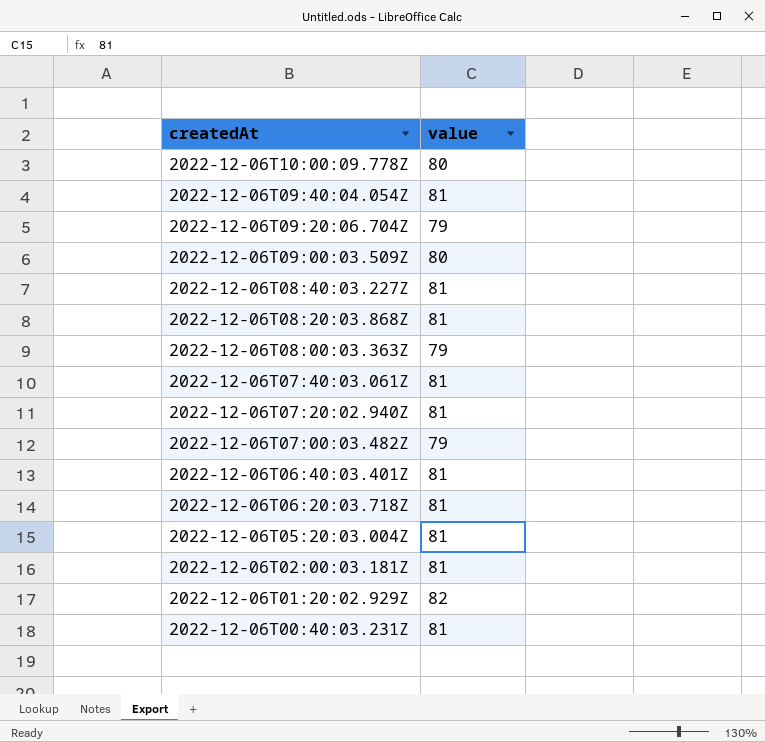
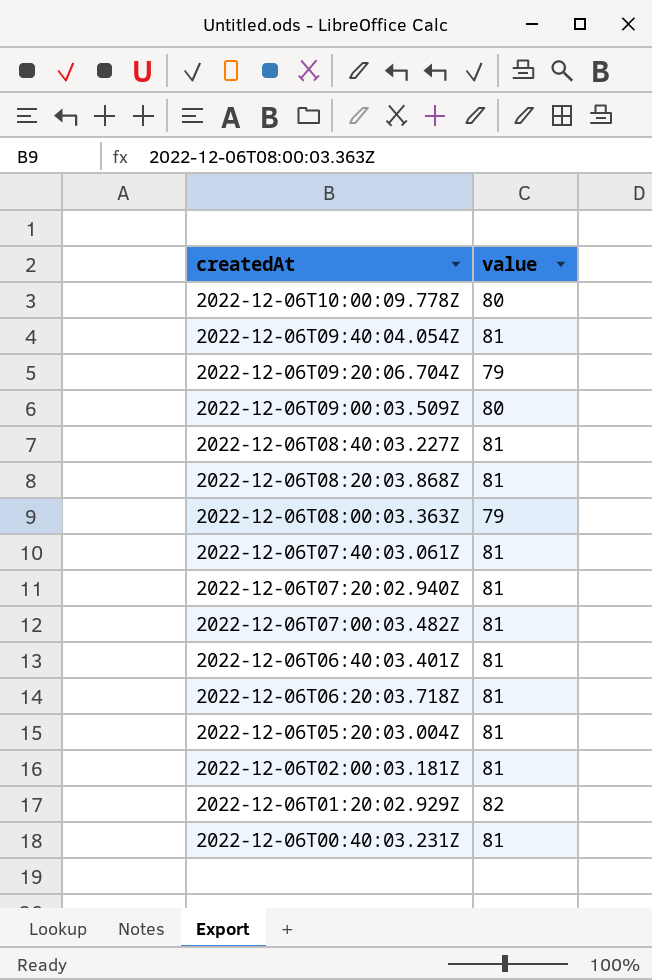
2022-12-06T07:00:03.482Z | value: 79 -> 81

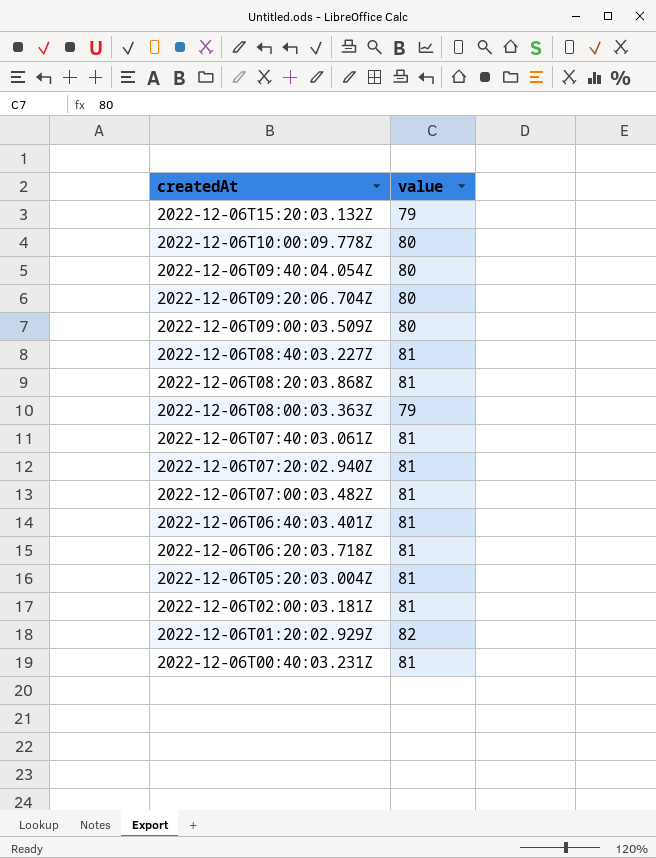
row 2022-12-06T15:20:03.132Z: none -> 79
2022-12-06T09:40:04.054Z | value: 81 -> 80
2022-12-06T09:20:06.704Z | value: 79 -> 80

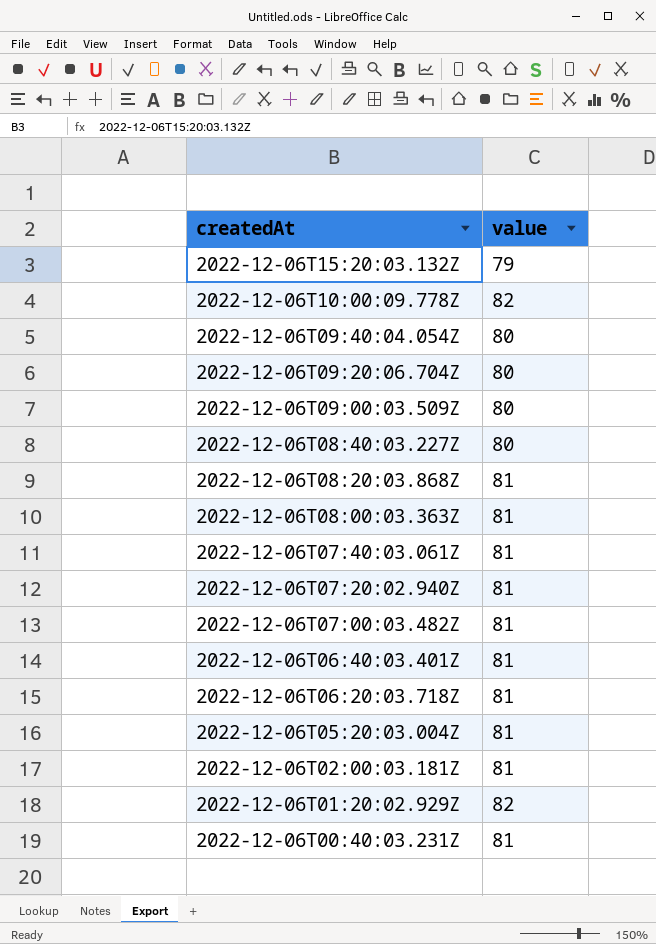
2022-12-06T10:00:09.778Z | value: 80 -> 82
2022-12-06T08:40:03.227Z | value: 81 -> 80
2022-12-06T08:00:03.363Z | value: 79 -> 81

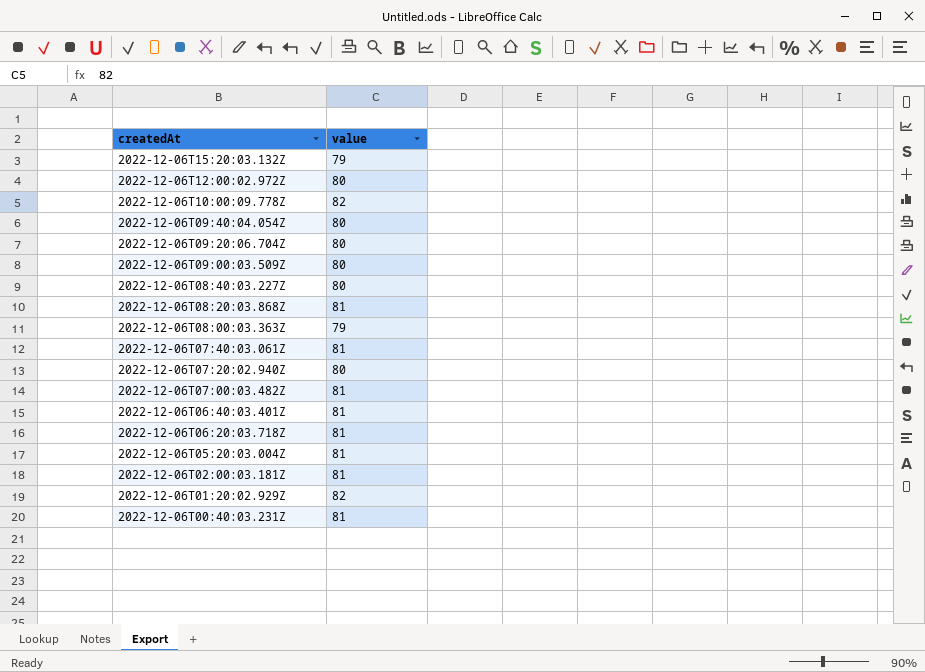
row 2022-12-06T12:00:02.972Z: none -> 80
2022-12-06T08:00:03.363Z | value: 81 -> 79
2022-12-06T07:20:02.940Z | value: 81 -> 80

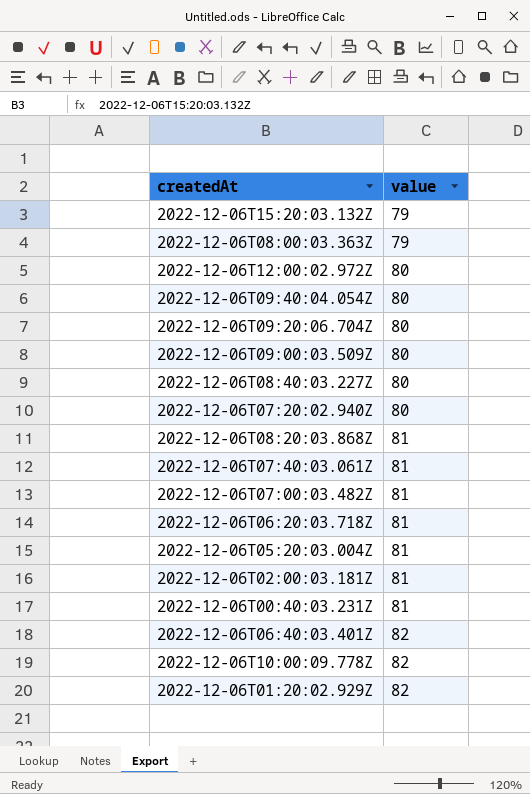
row order: createdAt descending -> value ascending
2022-12-06T06:40:03.401Z | value: 81 -> 82

